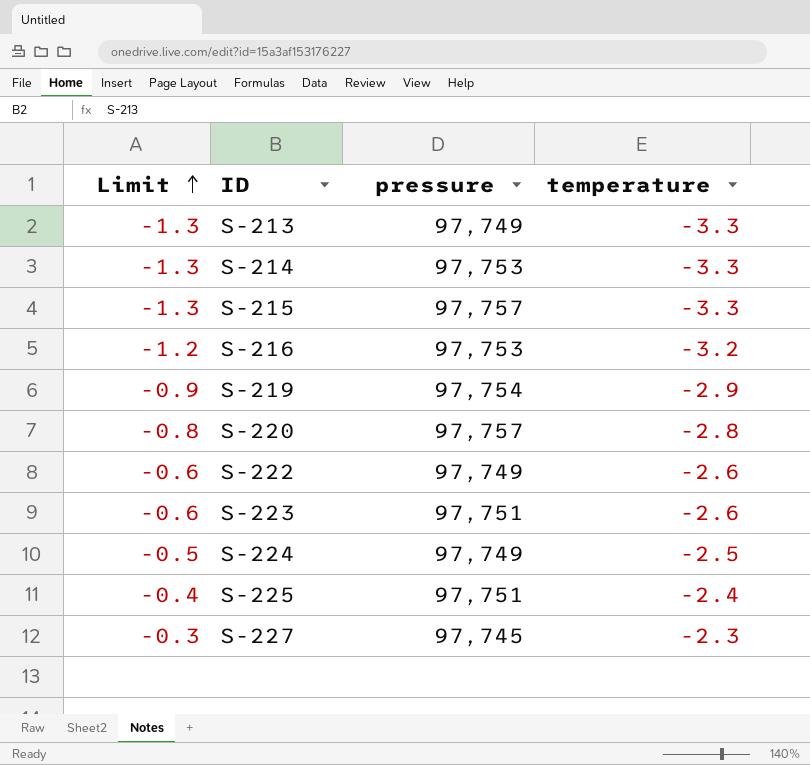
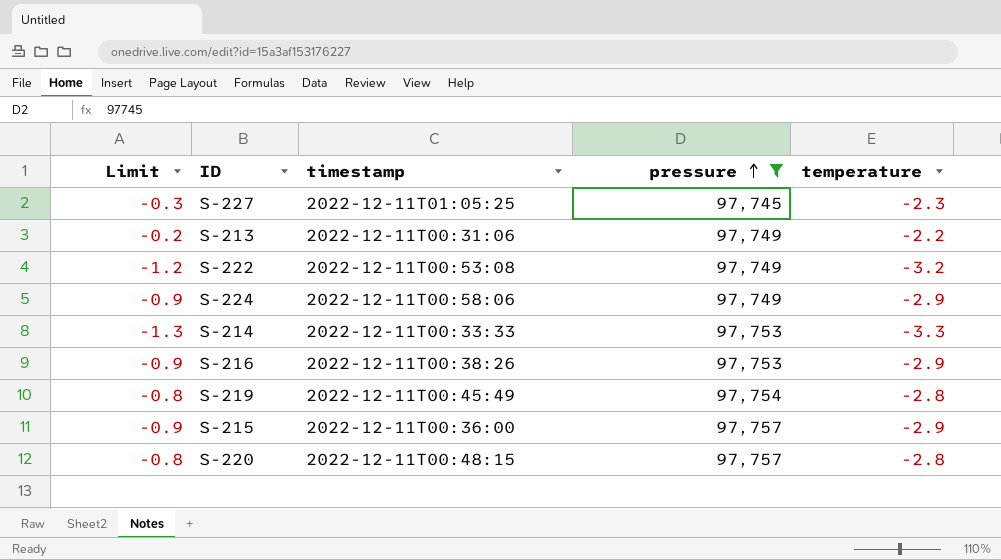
filter: none -> pressure != 97,751
row order: Limit ascending -> pressure ascending
column timestamp | position: none -> 3
S-213 | Limit: -1.3 -> -0.2
S-213 | temperature: -3.3 -> -2.2
S-222 | Limit: -0.6 -> -1.2
S-222 | temperature: -2.6 -> -3.2
S-224 | Limit: -0.5 -> -0.9
S-224 | temperature: -2.5 -> -2.9
S-216 | Limit: -1.2 -> -0.9
S-216 | temperature: -3.2 -> -2.9
S-219 | Limit: -0.9 -> -0.8
S-219 | temperature: -2.9 -> -2.8
S-215 | Limit: -1.3 -> -0.9
S-215 | temperature: -3.3 -> -2.9

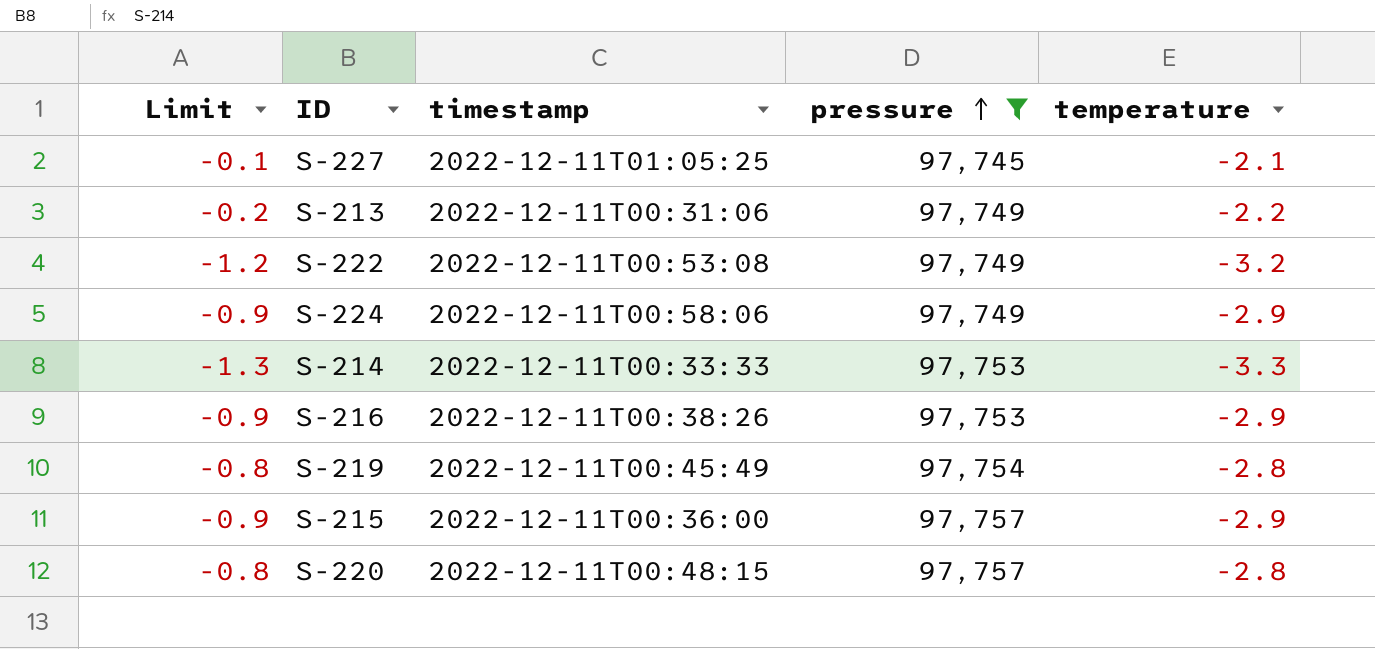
S-227 | Limit: -0.3 -> -0.1
S-227 | temperature: -2.3 -> -2.1

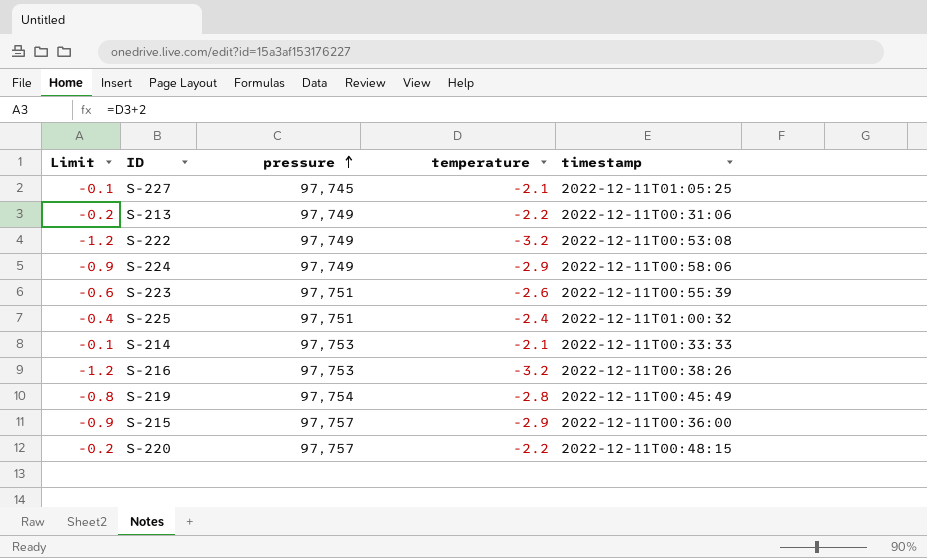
filter: pressure != 97,751 -> none
column timestamp | position: 3 -> 5
S-214 | Limit: -1.3 -> -0.1
S-214 | temperature: -3.3 -> -2.1
S-216 | Limit: -0.9 -> -1.2
S-216 | temperature: -2.9 -> -3.2
S-220 | Limit: -0.8 -> -0.2
S-220 | temperature: -2.8 -> -2.2

